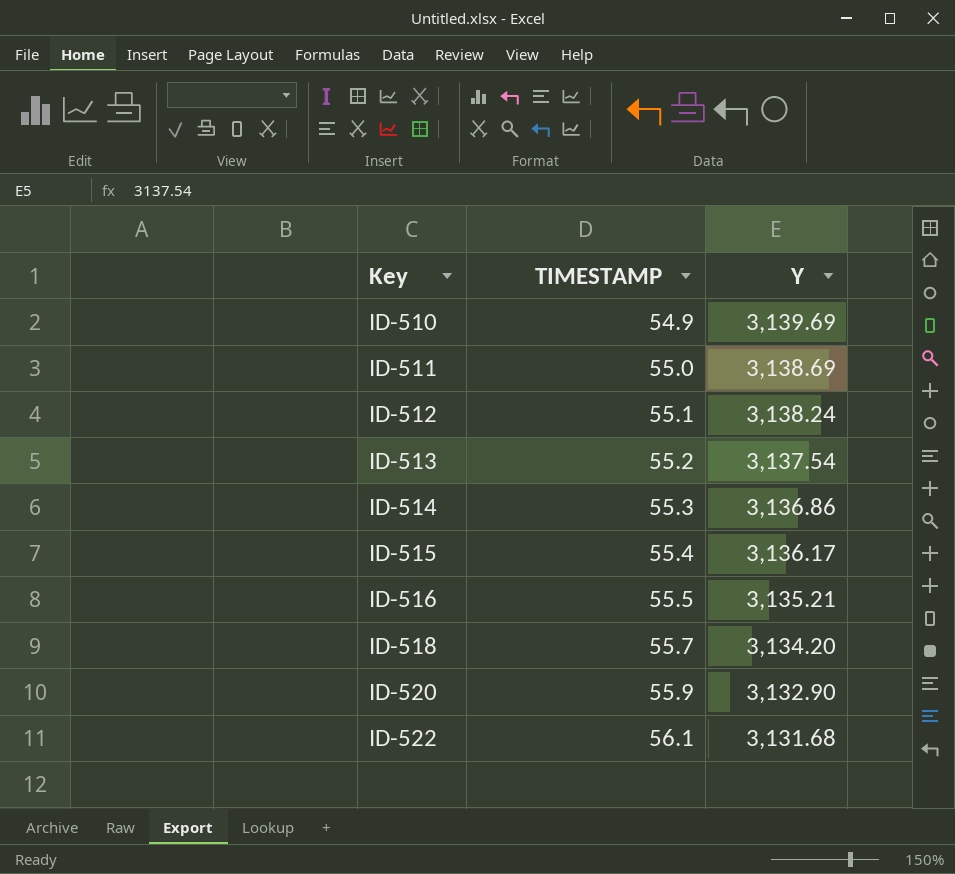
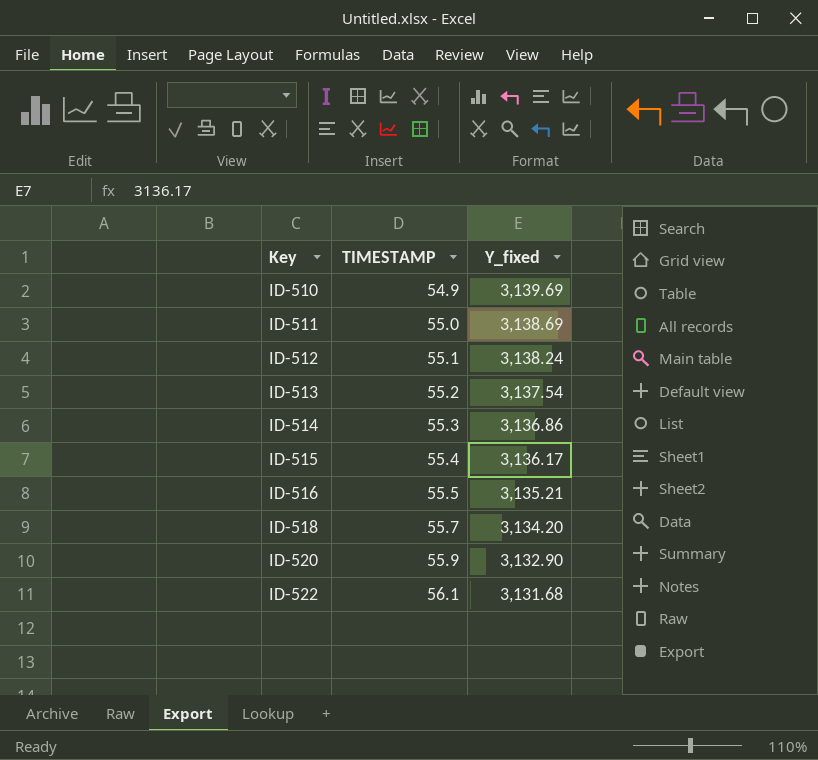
column name: Y -> Y_fixed

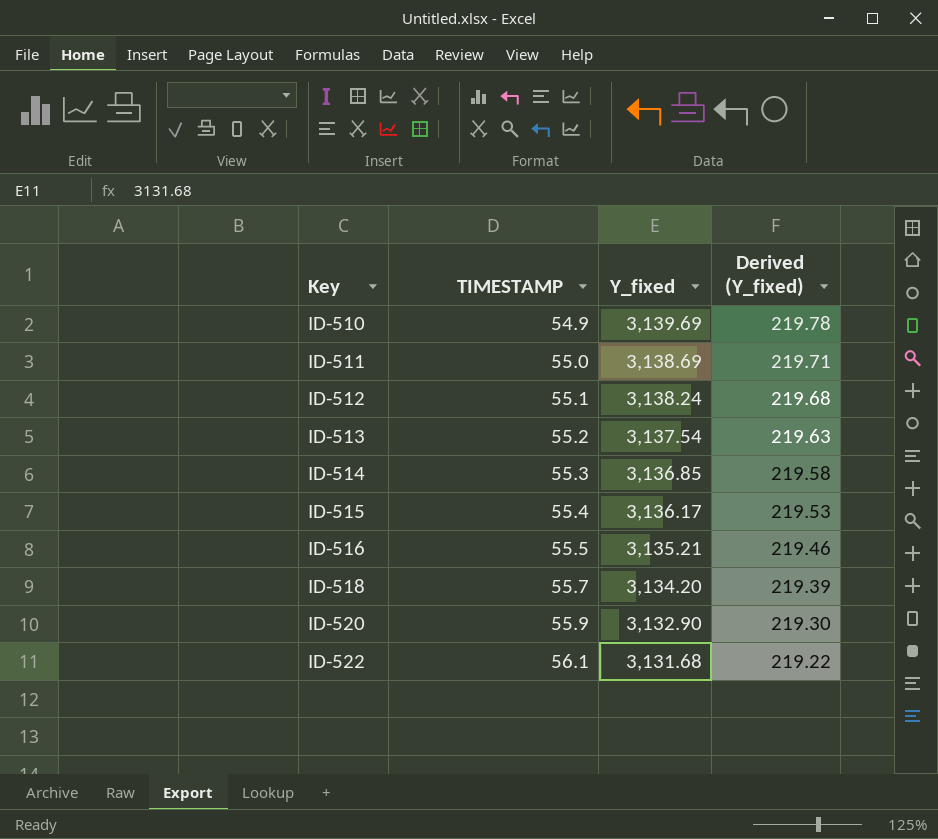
column Derived (Y_fixed) | formula: none -> [Y_fixed] * 0.07
ID-514 | Y_fixed: 3,136.86 -> 3,136.85

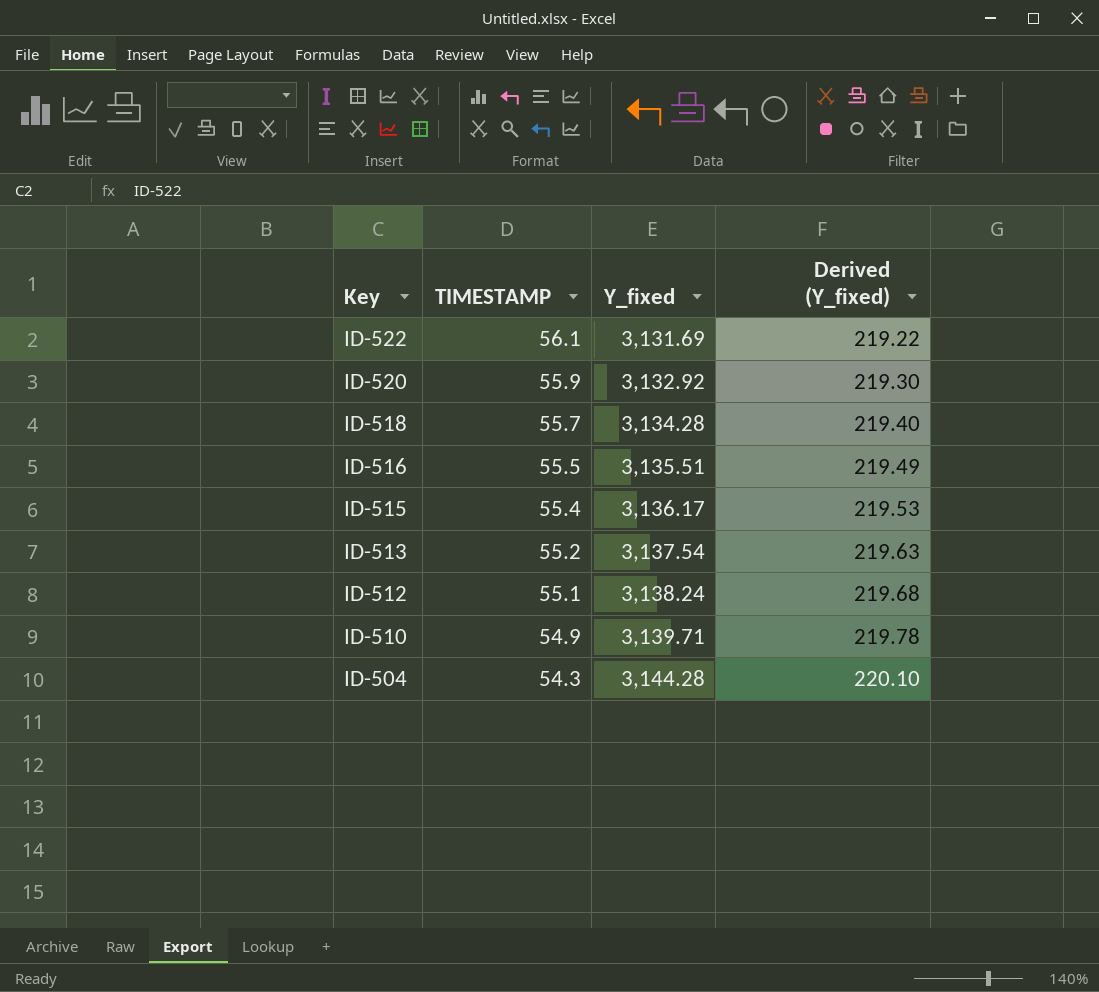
row order: Key ascending -> Key descending
row ID-511: 55.0 | 3,138.69 | 219.71 -> none
row ID-514: 55.3 | 3,136.85 | 219.58 -> none
ID-522 | Y_fixed: 3,131.68 -> 3,131.69
ID-520 | Y_fixed: 3,132.90 -> 3,132.92
ID-518 | Y_fixed: 3,134.20 -> 3,134.28
ID-518 | Derived (Y_fixed): 219.39 -> 219.40
ID-516 | Y_fixed: 3,135.21 -> 3,135.51
ID-516 | Derived (Y_fixed): 219.46 -> 219.49
ID-510 | Y_fixed: 3,139.69 -> 3,139.71
row ID-504: none -> 54.3 | 3,144.28 | 220.10

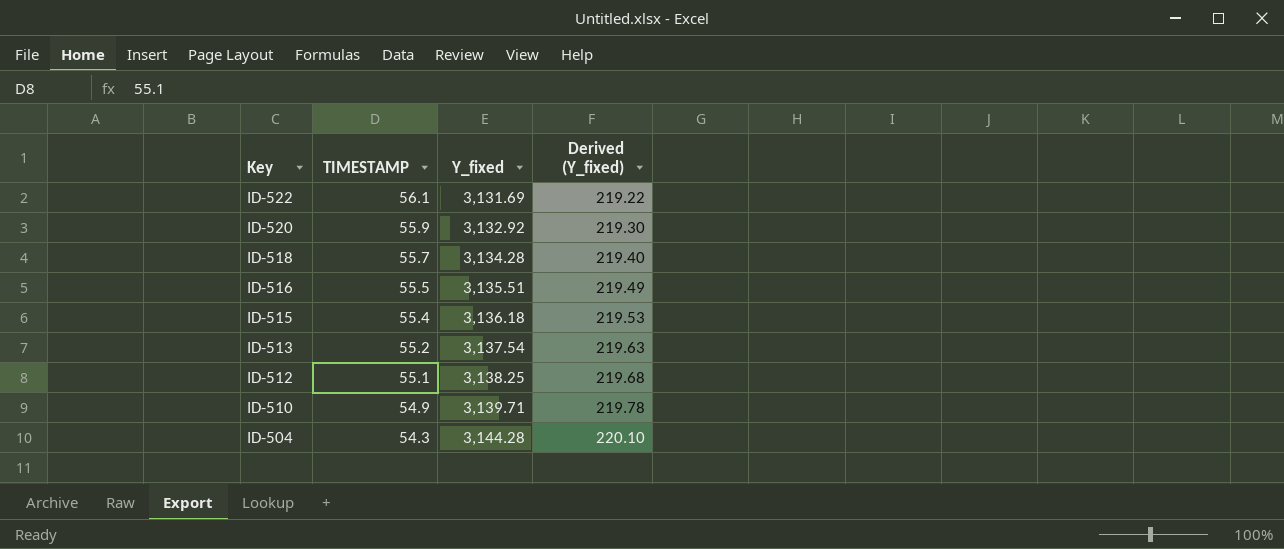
ID-515 | Y_fixed: 3,136.17 -> 3,136.18
ID-512 | Y_fixed: 3,138.24 -> 3,138.25

